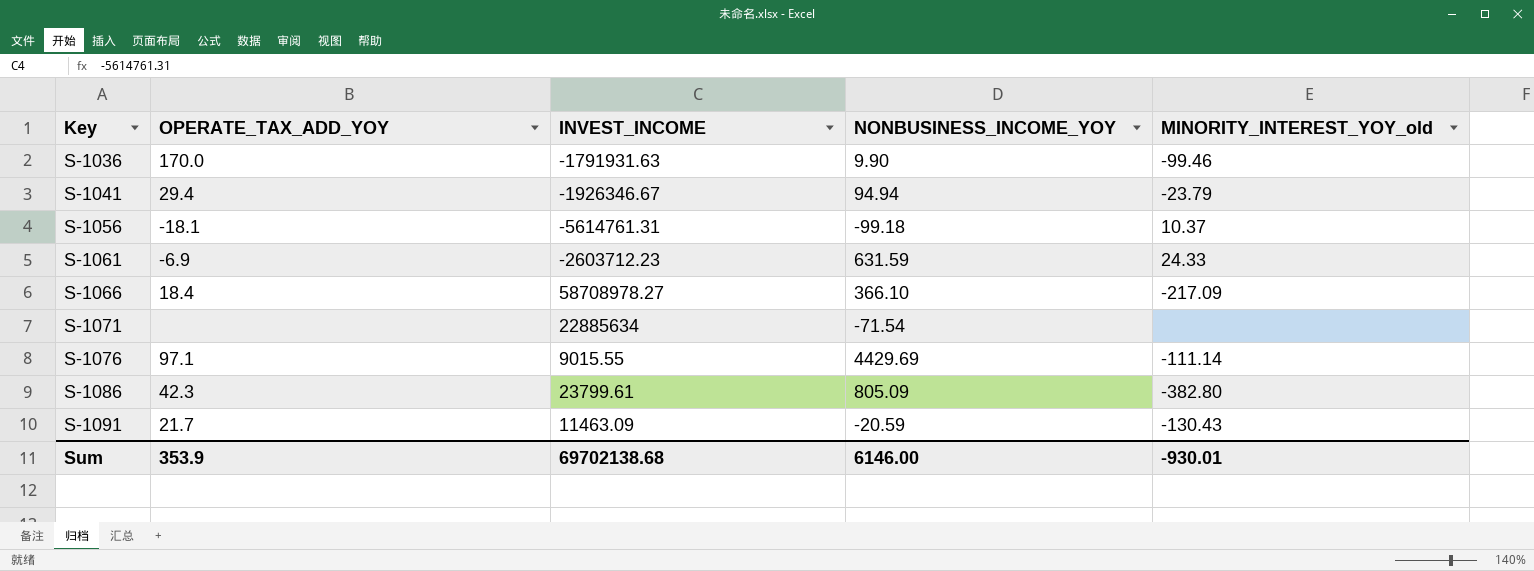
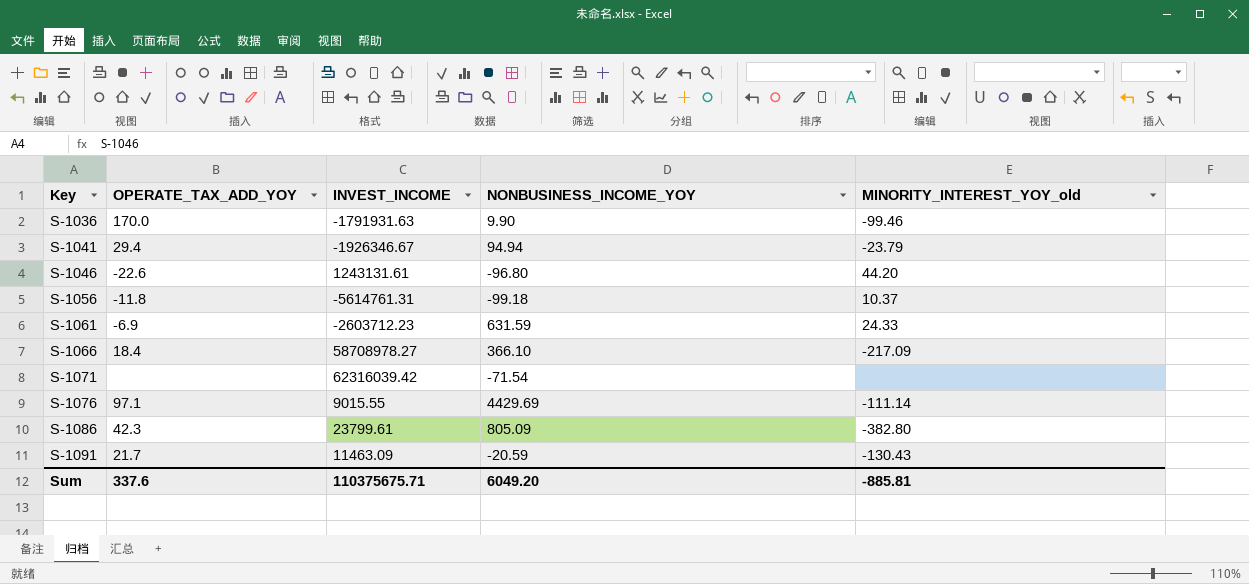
row S-1046: none -> -22.6 | 1243131.61 | -96.80 | 44.20
S-1056 | OPERATE_TAX_ADD_YOY: -18.1 -> -11.8
S-1071 | INVEST_INCOME: 22885634 -> 62316039.42
Sum | OPERATE_TAX_ADD_YOY: 353.9 -> 337.6
Sum | INVEST_INCOME: 69702138.68 -> 110375675.71
Sum | NONBUSINESS_INCOME_YOY: 6146.00 -> 6049.20
Sum | MINORITY_INTEREST_YOY_old: -930.01 -> -885.81

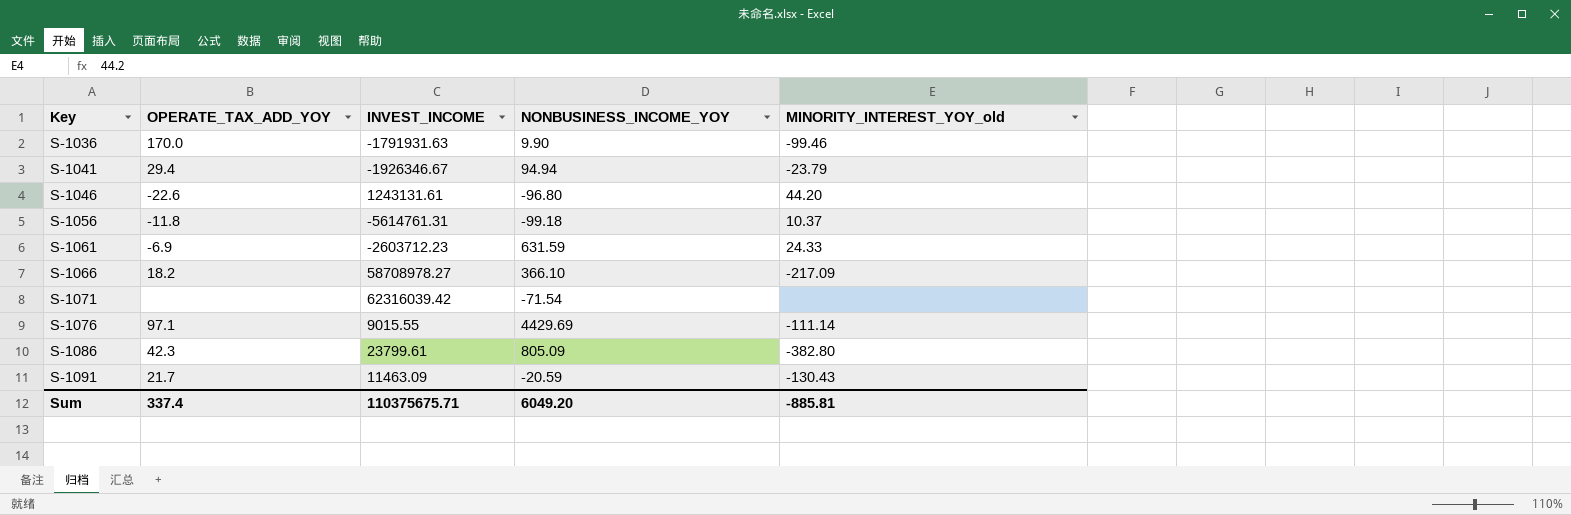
S-1066 | OPERATE_TAX_ADD_YOY: 18.4 -> 18.2
Sum | OPERATE_TAX_ADD_YOY: 337.6 -> 337.4

